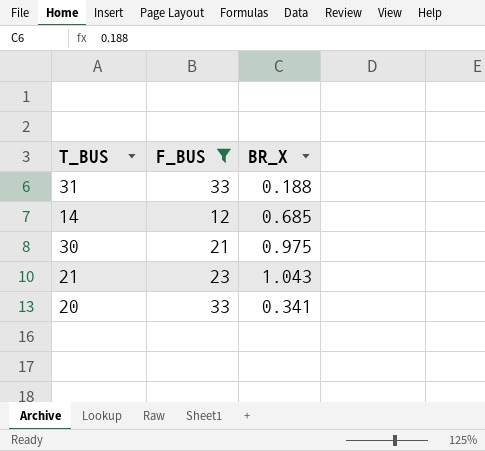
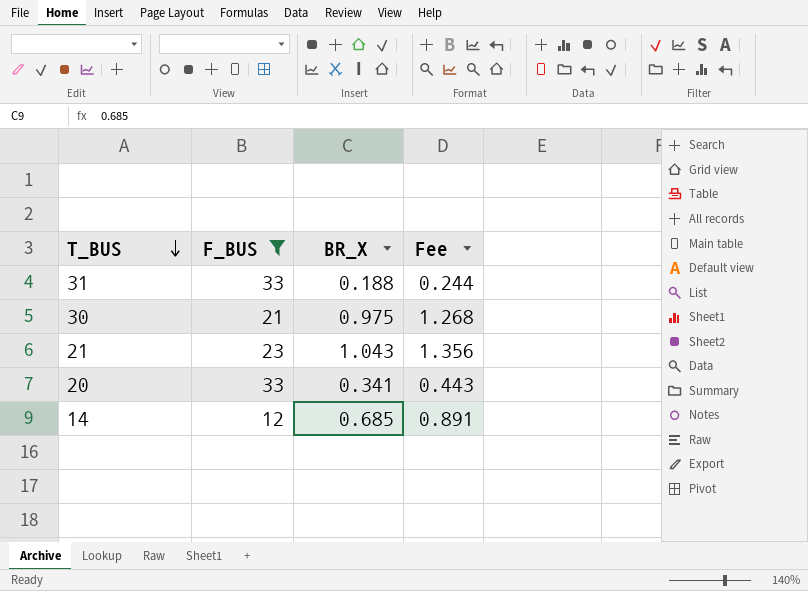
row order: none -> T_BUS descending
column Fee | formula: none -> [BR_X] * 1.3

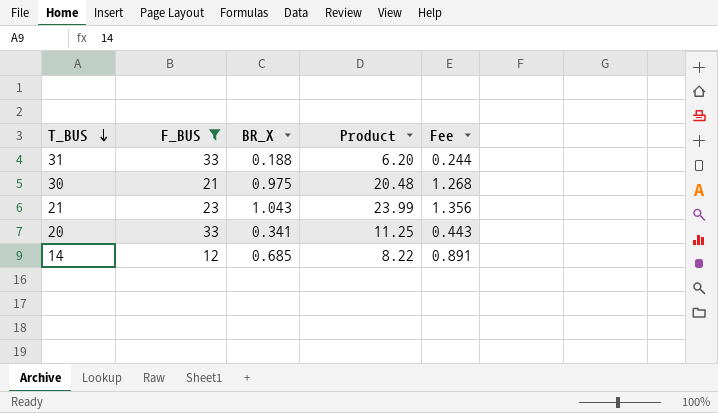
column Product | formula: none -> [F_BUS] * [BR_X]

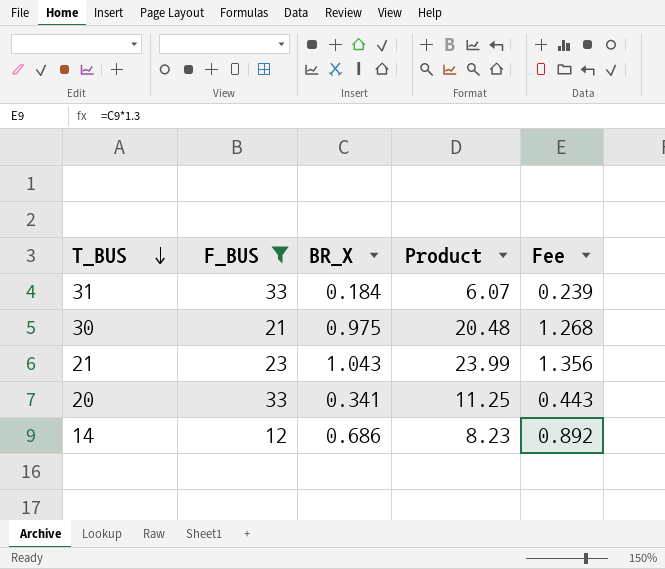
31 | BR_X: 0.188 -> 0.184
31 | Product: 6.20 -> 6.07
31 | Fee: 0.244 -> 0.239
14 | BR_X: 0.685 -> 0.686
14 | Product: 8.22 -> 8.23
14 | Fee: 0.891 -> 0.892

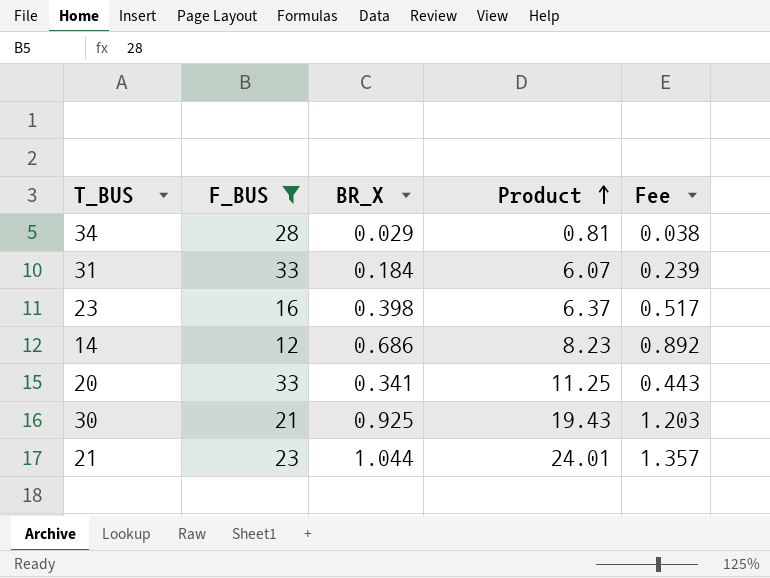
row order: T_BUS descending -> Product ascending
row 34: none -> 28 | 0.029 | 0.81 | 0.038
row 23: none -> 16 | 0.398 | 6.37 | 0.517
30 | BR_X: 0.975 -> 0.925
30 | Product: 20.48 -> 19.43
30 | Fee: 1.268 -> 1.203
21 | BR_X: 1.043 -> 1.044
21 | Product: 23.99 -> 24.01
21 | Fee: 1.356 -> 1.357

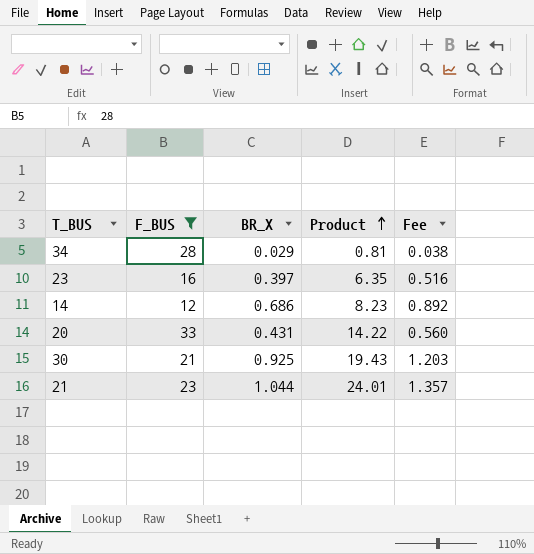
row 31: 33 | 0.184 | 6.07 | 0.239 -> none
23 | BR_X: 0.398 -> 0.397
23 | Product: 6.37 -> 6.35
23 | Fee: 0.517 -> 0.516
20 | BR_X: 0.341 -> 0.431
20 | Product: 11.25 -> 14.22
20 | Fee: 0.443 -> 0.560

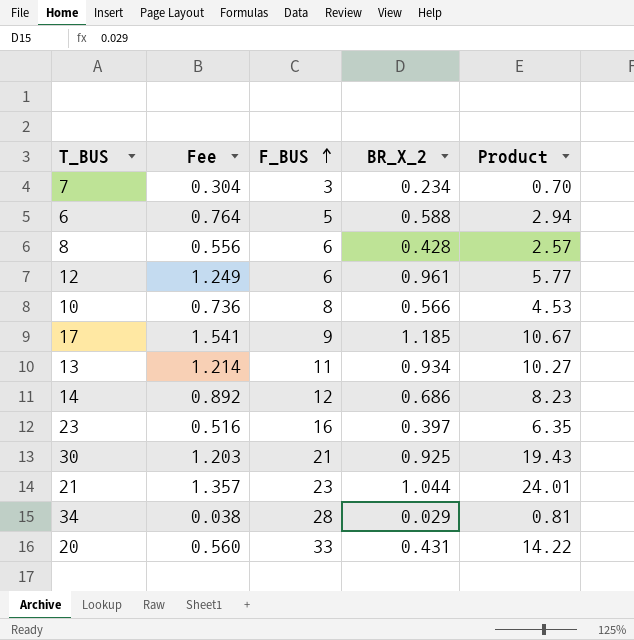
filter: F_BUS >= 12 -> none
row order: Product ascending -> F_BUS ascending
column Fee | position: 5 -> 2
column name: BR_X -> BR_X_2

